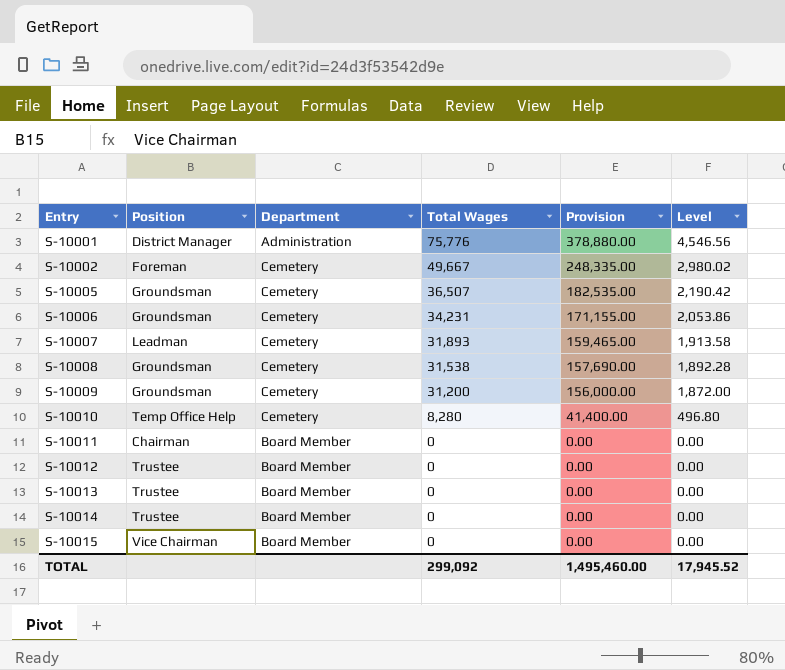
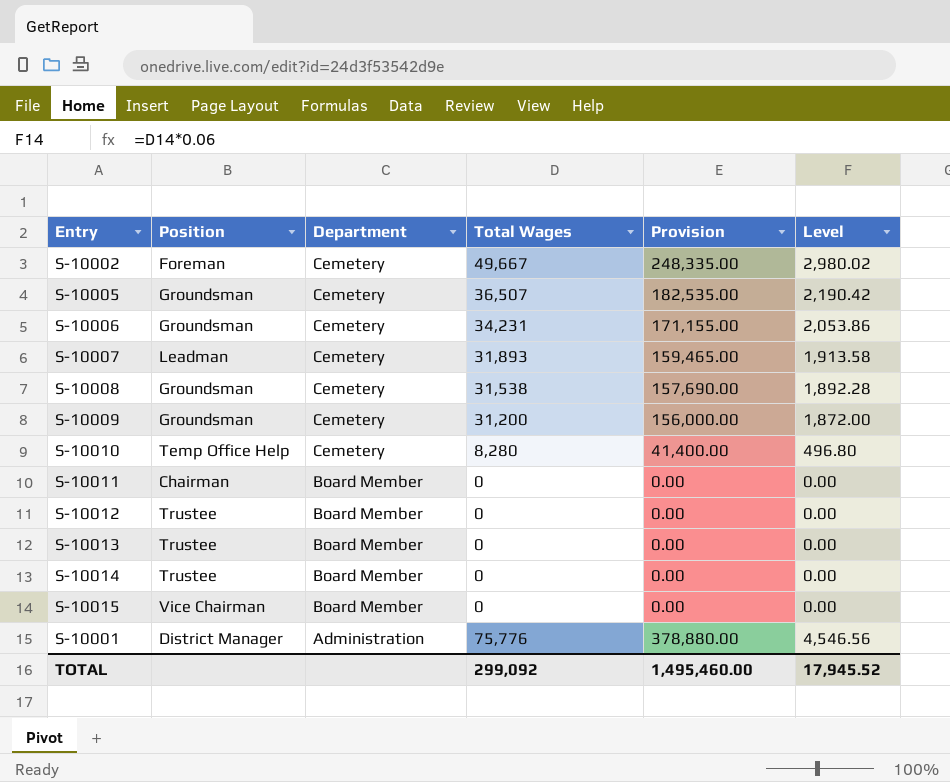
row order: Entry ascending -> Department descending

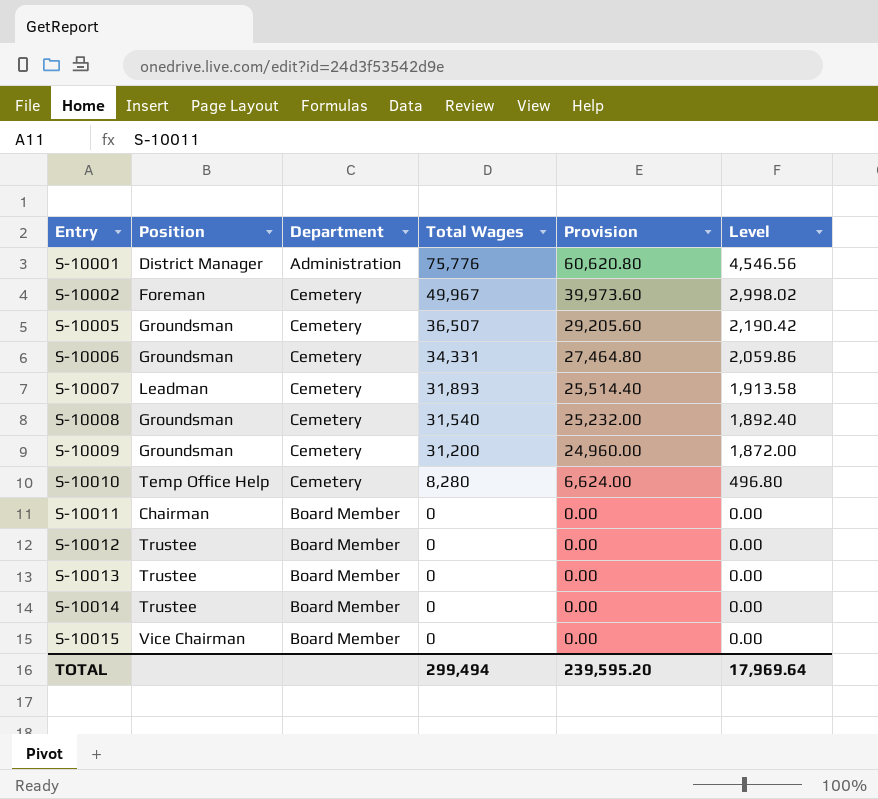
row order: Department descending -> Entry ascending
column Provision | formula: [Total Wages] * 5 -> [Total Wages] * 0.8
S-10002 | Total Wages: 49,667 -> 49,967
S-10002 | Level: 2,980.02 -> 2,998.02
S-10006 | Total Wages: 34,231 -> 34,331
S-10006 | Level: 2,053.86 -> 2,059.86
S-10008 | Total Wages: 31,538 -> 31,540
S-10008 | Level: 1,892.28 -> 1,892.40
TOTAL | Total Wages: 299,092 -> 299,494
TOTAL | Provision: 1,495,460.00 -> 239,595.20
TOTAL | Level: 17,945.52 -> 17,969.64

